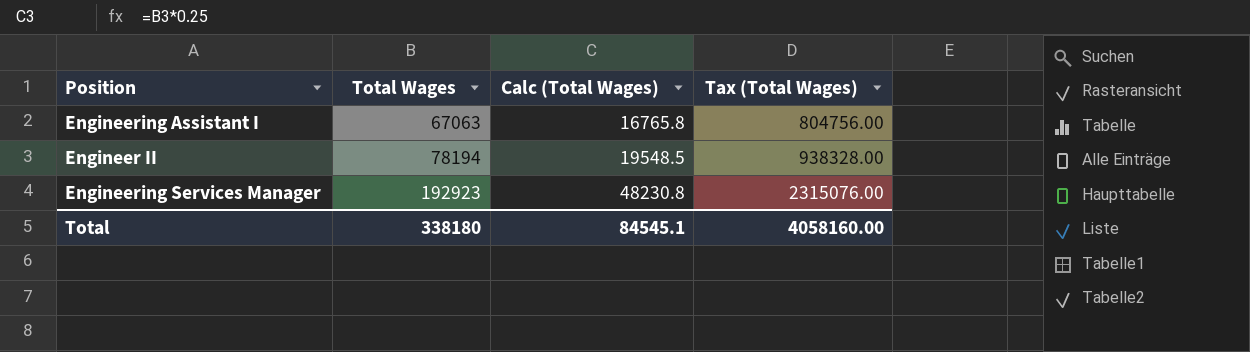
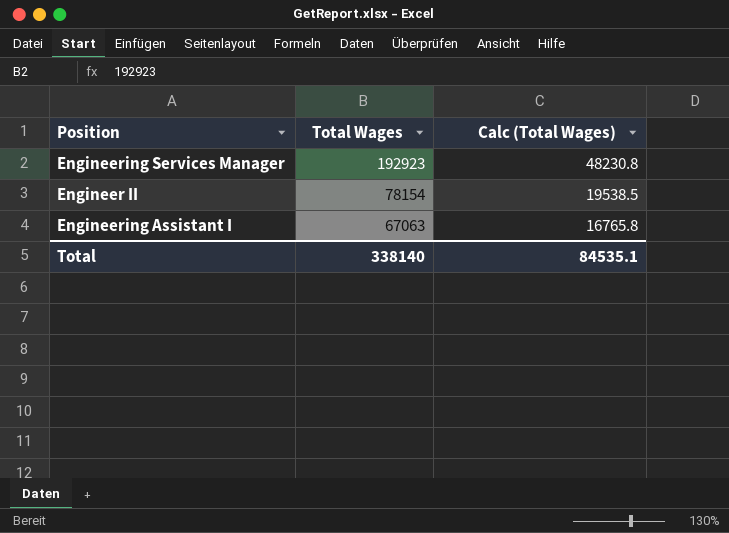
row order: Total Wages ascending -> Total Wages descending
column Tax (Total Wages) | formula: [Total Wages] * 12 -> none
Engineer II | Total Wages: 78194 -> 78154
Engineer II | Calc (Total Wages): 19548.5 -> 19538.5
Total | Total Wages: 338180 -> 338140
Total | Calc (Total Wages): 84545.1 -> 84535.1

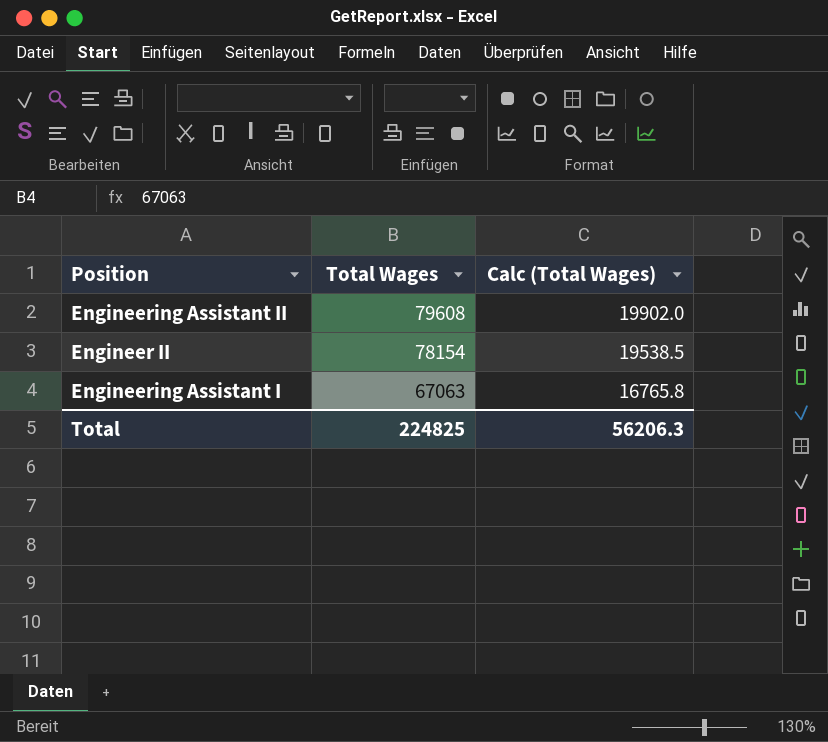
row Engineering Services Manager: 192923 | 48230.8 -> none
row Engineering Assistant II: none -> 79608 | 19902.0
Total | Total Wages: 338140 -> 224825
Total | Calc (Total Wages): 84535.1 -> 56206.3

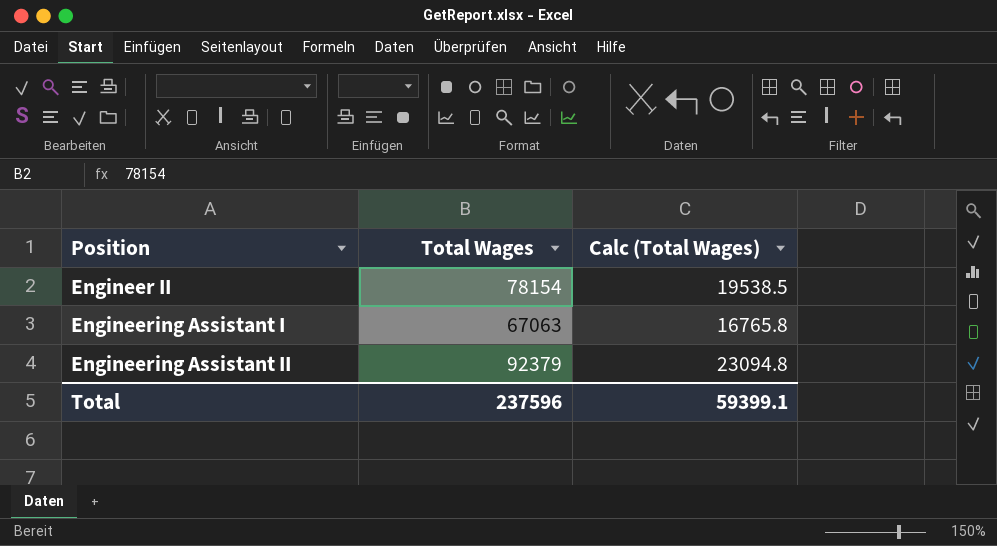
row order: Total Wages descending -> Position ascending
Engineering Assistant II | Total Wages: 79608 -> 92379
Engineering Assistant II | Calc (Total Wages): 19902.0 -> 23094.8
Total | Total Wages: 224825 -> 237596
Total | Calc (Total Wages): 56206.3 -> 59399.1

